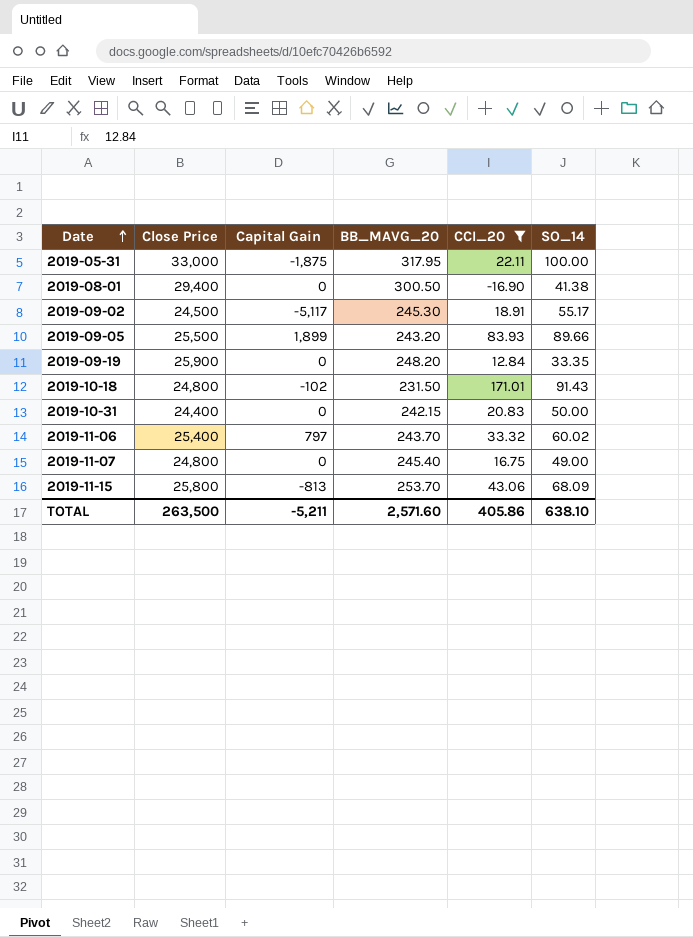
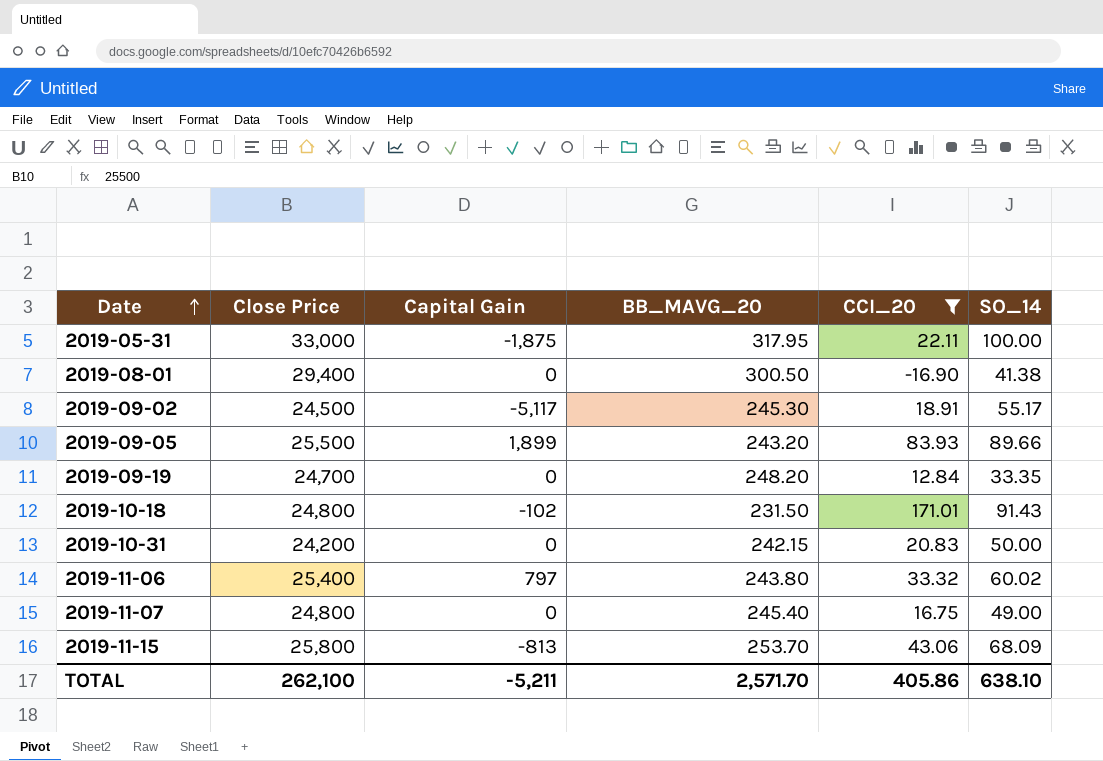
2019-09-19 | Close Price: 25,900 -> 24,700
2019-10-31 | Close Price: 24,400 -> 24,200
2019-11-06 | BB_MAVG_20: 243.70 -> 243.80
TOTAL | Close Price: 263,500 -> 262,100
TOTAL | BB_MAVG_20: 2,571.60 -> 2,571.70

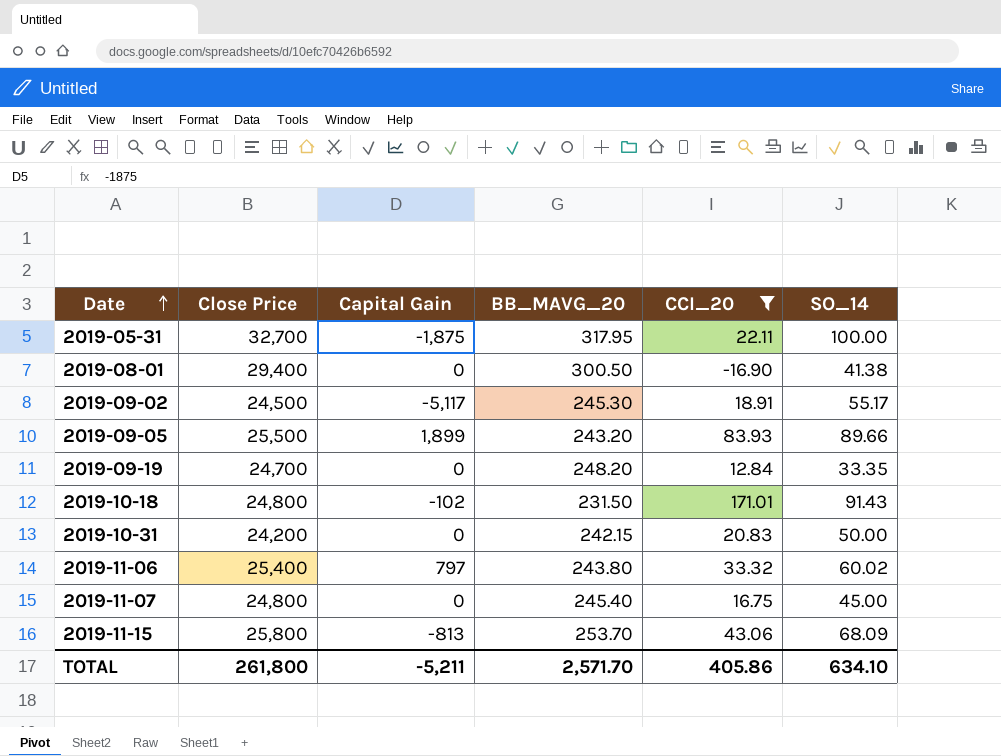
2019-05-31 | Close Price: 33,000 -> 32,700
2019-11-07 | SO_14: 49.00 -> 45.00
TOTAL | Close Price: 262,100 -> 261,800
TOTAL | SO_14: 638.10 -> 634.10

